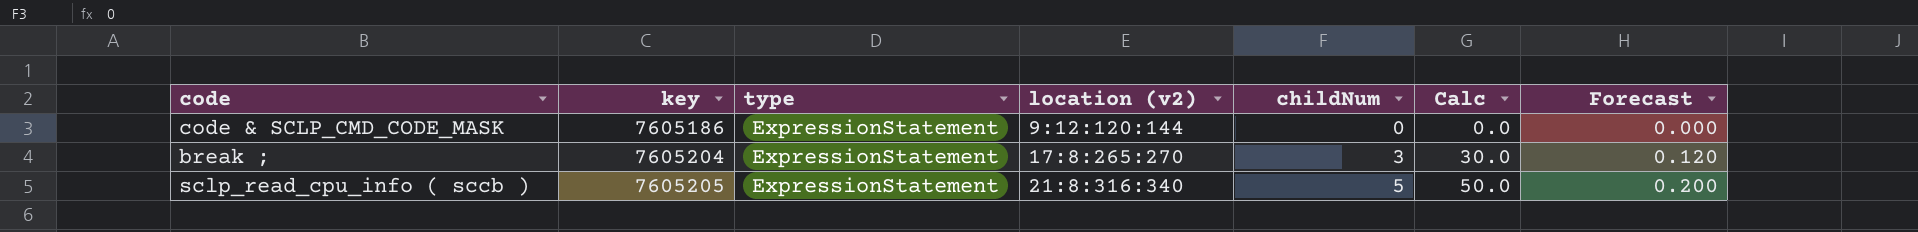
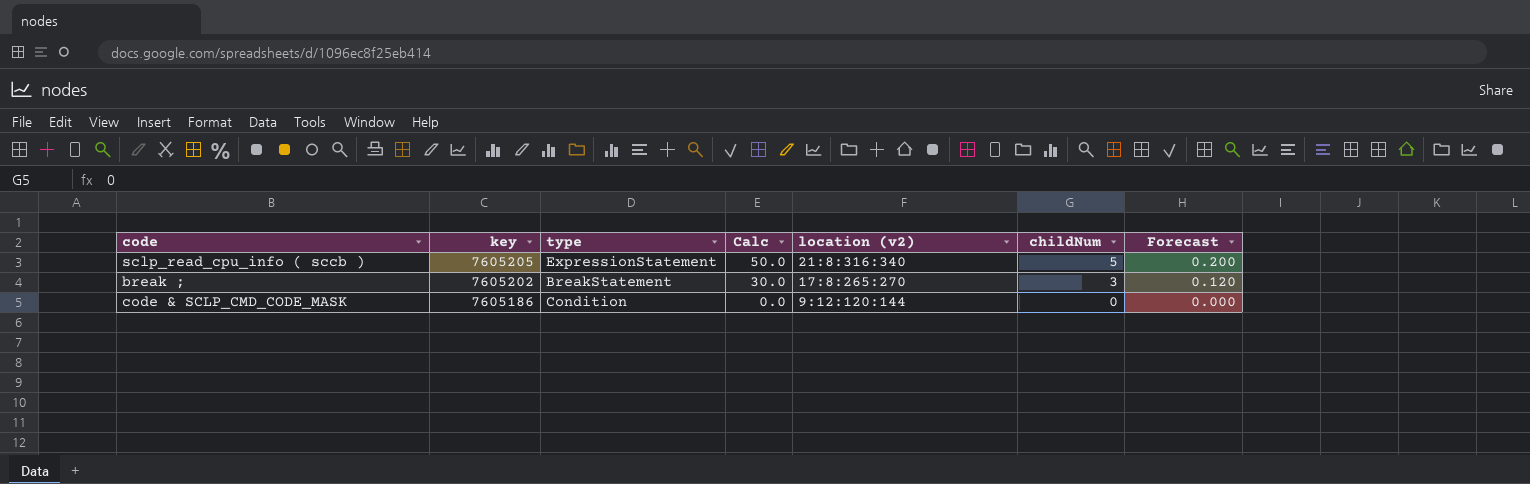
row order: key ascending -> key descending
column Calc | position: 6 -> 4
break ; | key: 7605204 -> 7605202
break ; | type: ExpressionStatement -> BreakStatement
code & SCLP_CMD_CODE_MASK | type: ExpressionStatement -> Condition

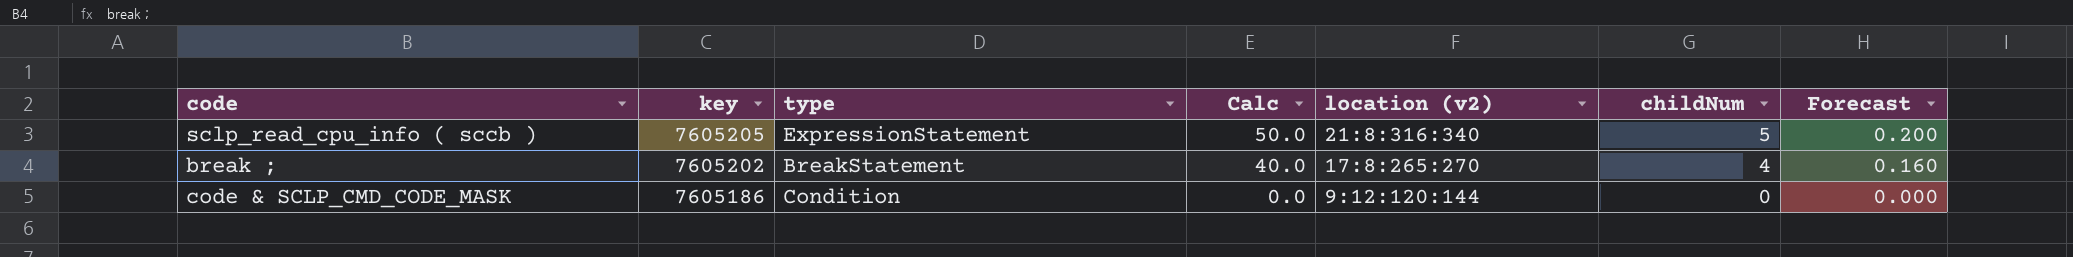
break ; | Calc: 30.0 -> 40.0
break ; | childNum: 3 -> 4
break ; | Forecast: 0.120 -> 0.160

